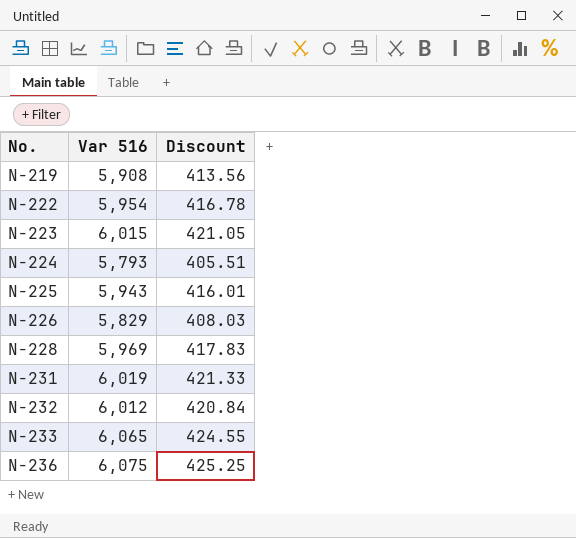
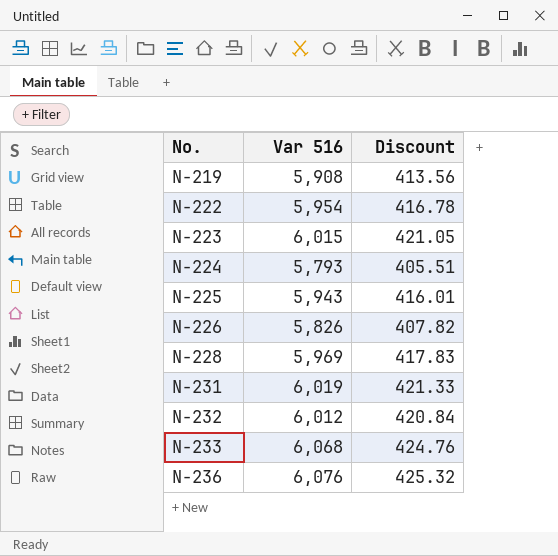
N-226 | Var 516: 5,829 -> 5,826
N-226 | Discount: 408.03 -> 407.82
N-233 | Var 516: 6,065 -> 6,068
N-233 | Discount: 424.55 -> 424.76
N-236 | Var 516: 6,075 -> 6,076
N-236 | Discount: 425.25 -> 425.32

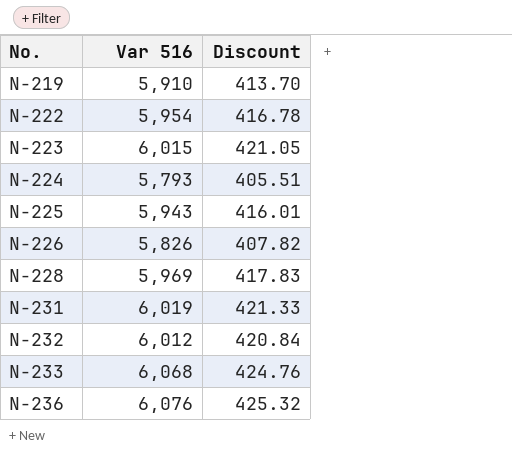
N-219 | Var 516: 5,908 -> 5,910
N-219 | Discount: 413.56 -> 413.70

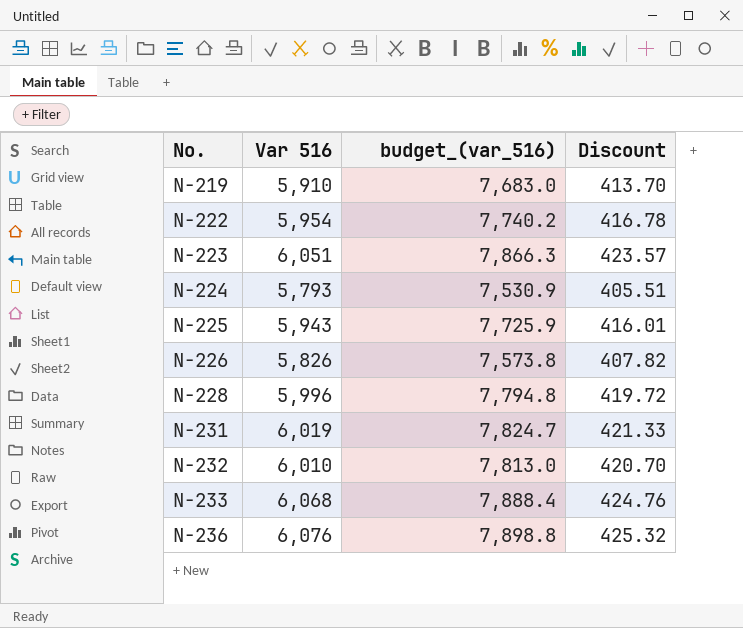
column budget_(var_516) | formula: none -> [Var 516] * 1.3
N-223 | Var 516: 6,015 -> 6,051
N-223 | Discount: 421.05 -> 423.57
N-228 | Var 516: 5,969 -> 5,996
N-228 | Discount: 417.83 -> 419.72
N-232 | Var 516: 6,012 -> 6,010
N-232 | Discount: 420.84 -> 420.70

